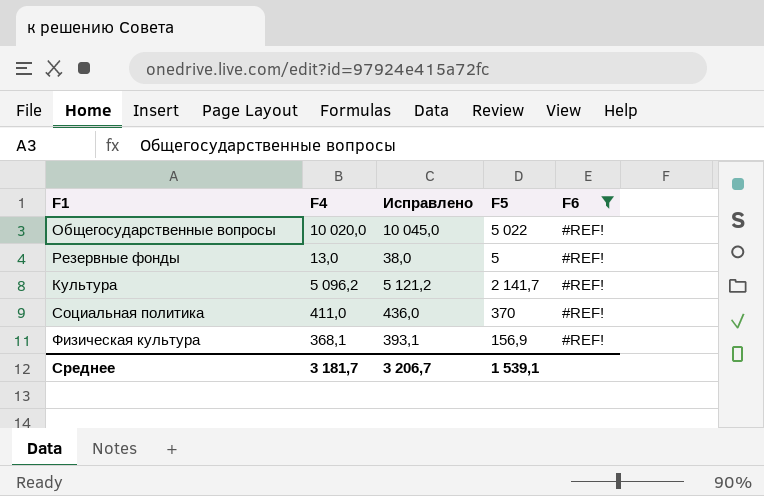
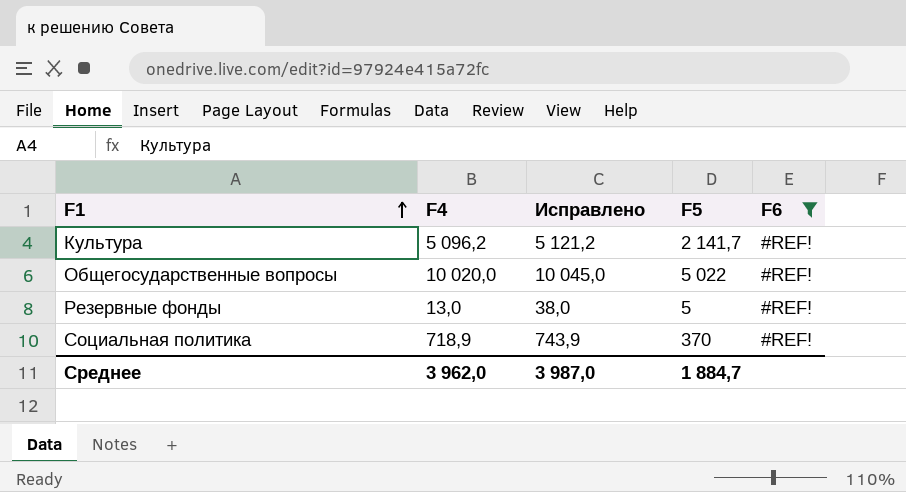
row order: none -> F1 ascending
row Физическая культура: 368,1 | 393,1 | 156,9 | #REF! -> none
Социальная политика | F4: 411,0 -> 718,9
Социальная политика | Исправлено: 436,0 -> 743,9
Среднее | F4: 3 181,7 -> 3 962,0
Среднее | Исправлено: 3 206,7 -> 3 987,0
Среднее | F5: 1 539,1 -> 1 884,7

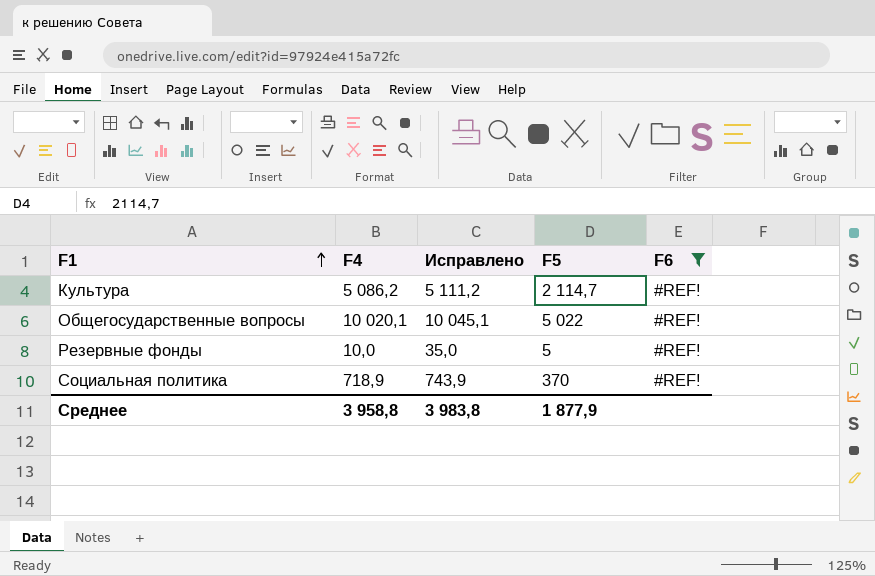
Культура | F4: 5 096,2 -> 5 086,2
Культура | Исправлено: 5 121,2 -> 5 111,2
Культура | F5: 2 141,7 -> 2 114,7
Общегосударственные вопросы | F4: 10 020,0 -> 10 020,1
Общегосударственные вопросы | Исправлено: 10 045,0 -> 10 045,1
Резервные фонды | F4: 13,0 -> 10,0
Резервные фонды | Исправлено: 38,0 -> 35,0
Среднее | F4: 3 962,0 -> 3 958,8
Среднее | Исправлено: 3 987,0 -> 3 983,8
Среднее | F5: 1 884,7 -> 1 877,9

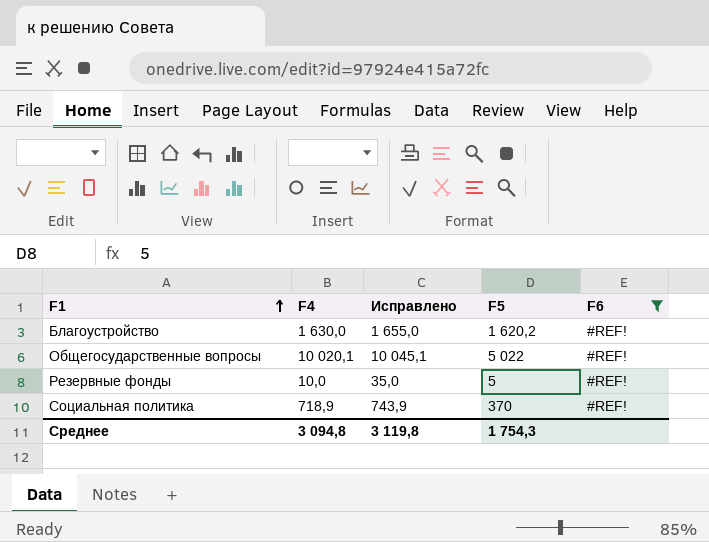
row Культура: 5 086,2 | 5 111,2 | 2 114,7 | #REF! -> none
row Благоустройство: none -> 1 630,0 | 1 655,0 | 1 620,2 | #REF!
Среднее | F4: 3 958,8 -> 3 094,8
Среднее | Исправлено: 3 983,8 -> 3 119,8
Среднее | F5: 1 877,9 -> 1 754,3

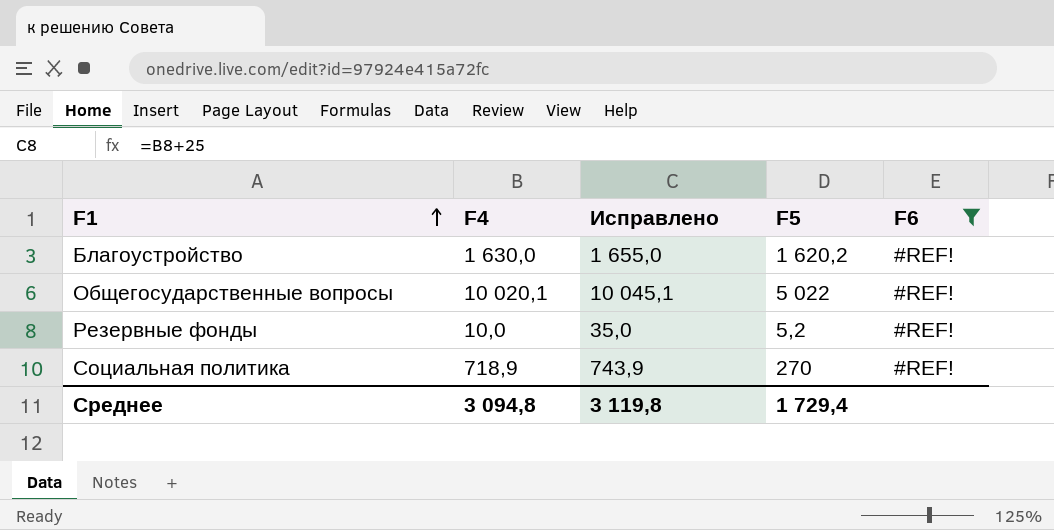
Резервные фонды | F5: 5 -> 5,2
Социальная политика | F5: 370 -> 270
Среднее | F5: 1 754,3 -> 1 729,4

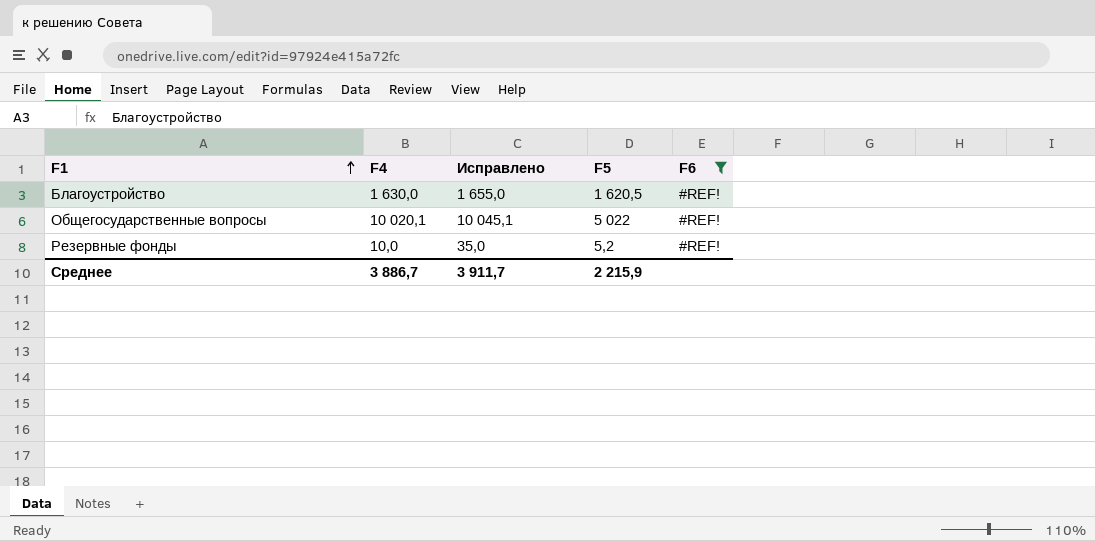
row Социальная политика: 718,9 | 743,9 | 270 | #REF! -> none
Благоустройство | F5: 1 620,2 -> 1 620,5
Среднее | F4: 3 094,8 -> 3 886,7
Среднее | Исправлено: 3 119,8 -> 3 911,7
Среднее | F5: 1 729,4 -> 2 215,9

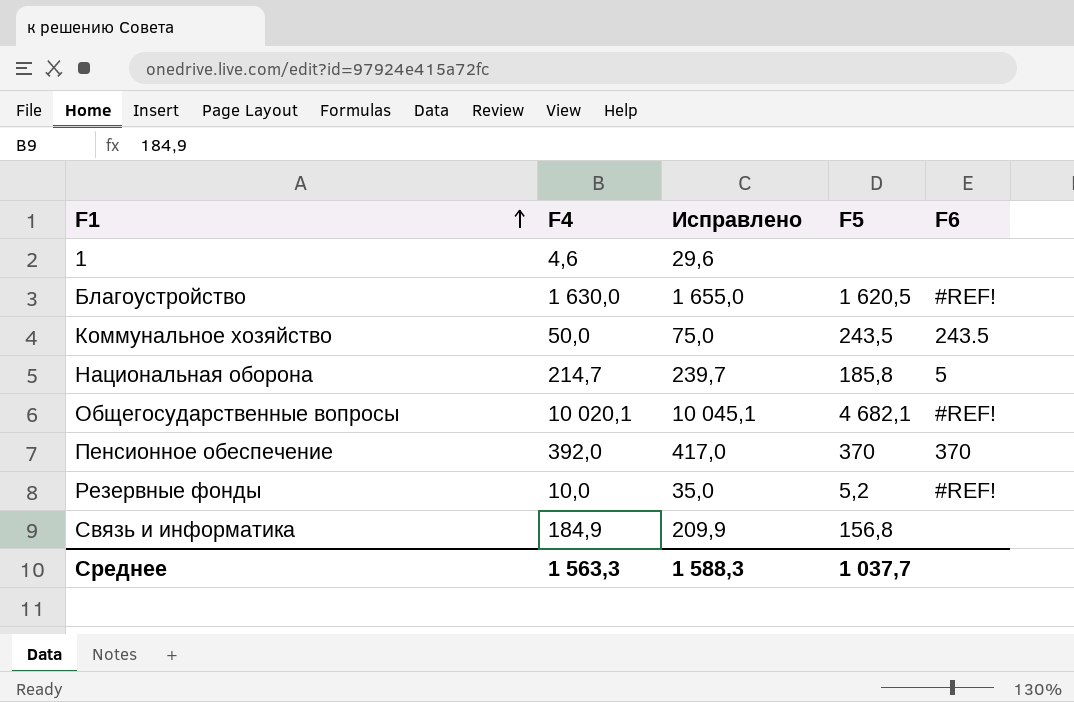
filter: F6 = #REF! -> none
Общегосударственные вопросы | F5: 5 022 -> 4 682,1
Среднее | F4: 3 886,7 -> 1 563,3
Среднее | Исправлено: 3 911,7 -> 1 588,3
Среднее | F5: 2 215,9 -> 1 037,7

